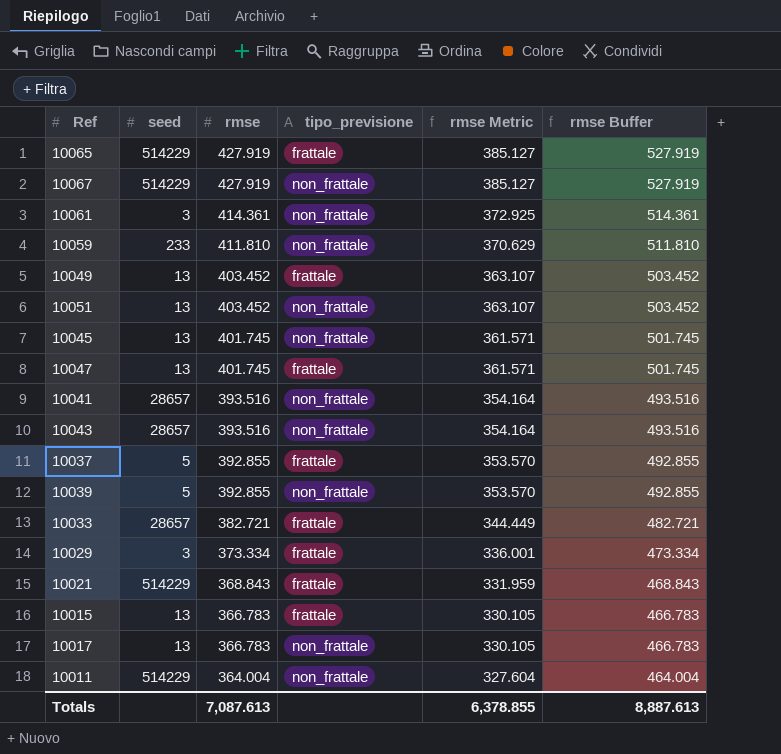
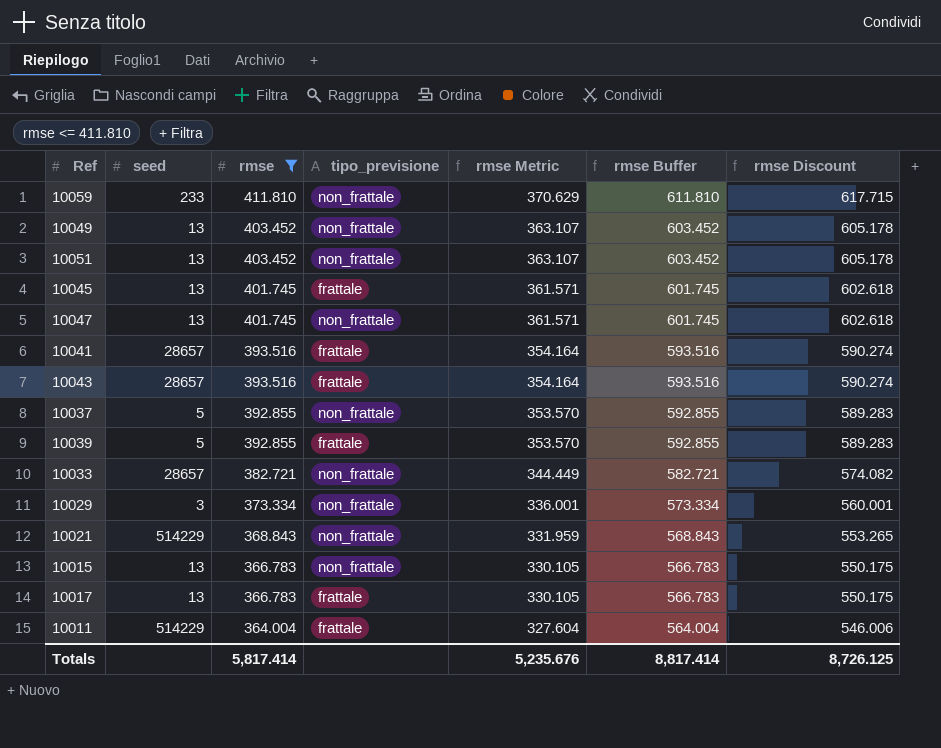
filter: none -> rmse <= 411.810
column rmse Buffer | formula: [rmse] + 100 -> [rmse] + 200
column rmse Discount | formula: none -> [rmse] * 1.5
10049 | tipo_previsione: frattale -> non_frattale
10045 | tipo_previsione: non_frattale -> frattale
10047 | tipo_previsione: frattale -> non_frattale
10041 | tipo_previsione: non_frattale -> frattale
10043 | tipo_previsione: non_frattale -> frattale
10037 | tipo_previsione: frattale -> non_frattale
10039 | tipo_previsione: non_frattale -> frattale
10033 | tipo_previsione: frattale -> non_frattale
10029 | tipo_previsione: frattale -> non_frattale
10021 | tipo_previsione: frattale -> non_frattale
10015 | tipo_previsione: frattale -> non_frattale
10017 | tipo_previsione: non_frattale -> frattale
10011 | tipo_previsione: non_frattale -> frattale
Totals | rmse: 7,087.613 -> 5,817.414
Totals | rmse Metric: 6,378.855 -> 5,235.676
Totals | rmse Buffer: 8,887.613 -> 8,817.414

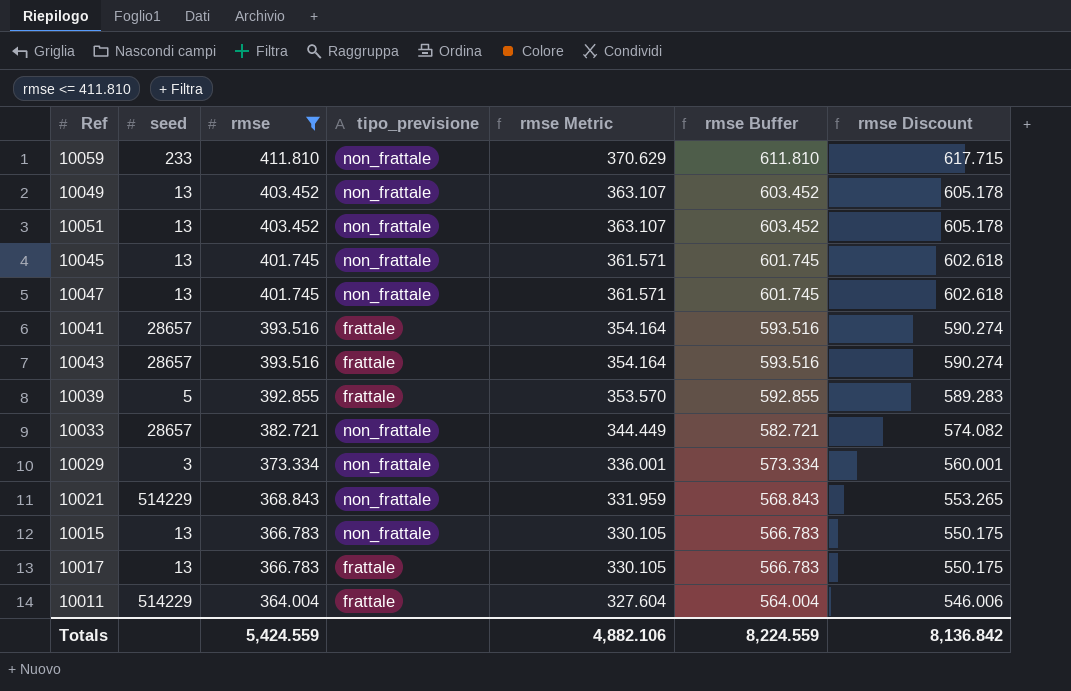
row 10037: 5 | 392.855 | non_frattale | 353.570 | 592.855 | 589.283 -> none
10045 | tipo_previsione: frattale -> non_frattale
Totals | rmse: 5,817.414 -> 5,424.559
Totals | rmse Metric: 5,235.676 -> 4,882.106
Totals | rmse Buffer: 8,817.414 -> 8,224.559
Totals | rmse Discount: 8,726.125 -> 8,136.842

